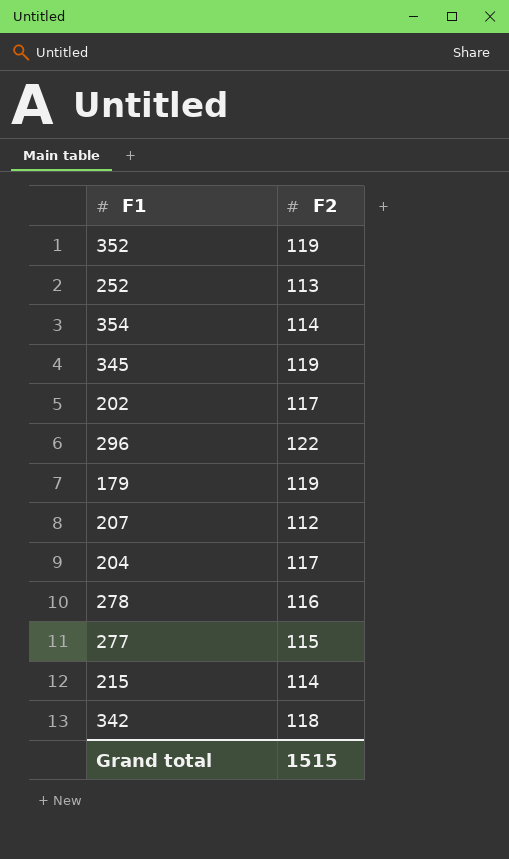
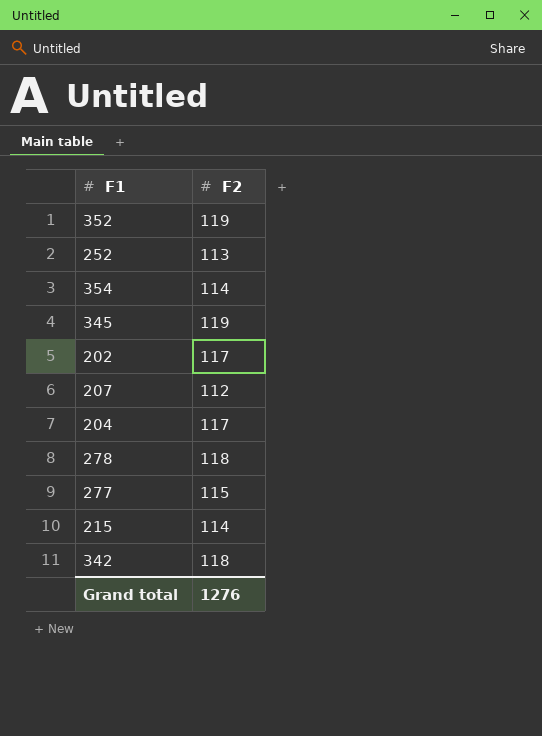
row 296: 122 -> none
row 179: 119 -> none
278 | F2: 116 -> 118
Grand total | F2: 1515 -> 1276

